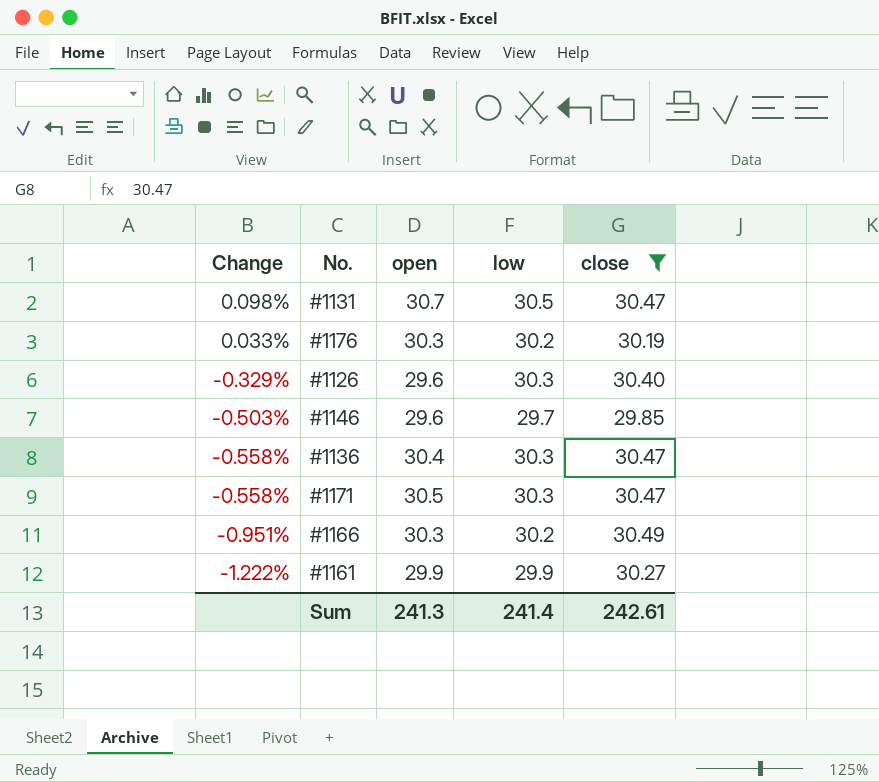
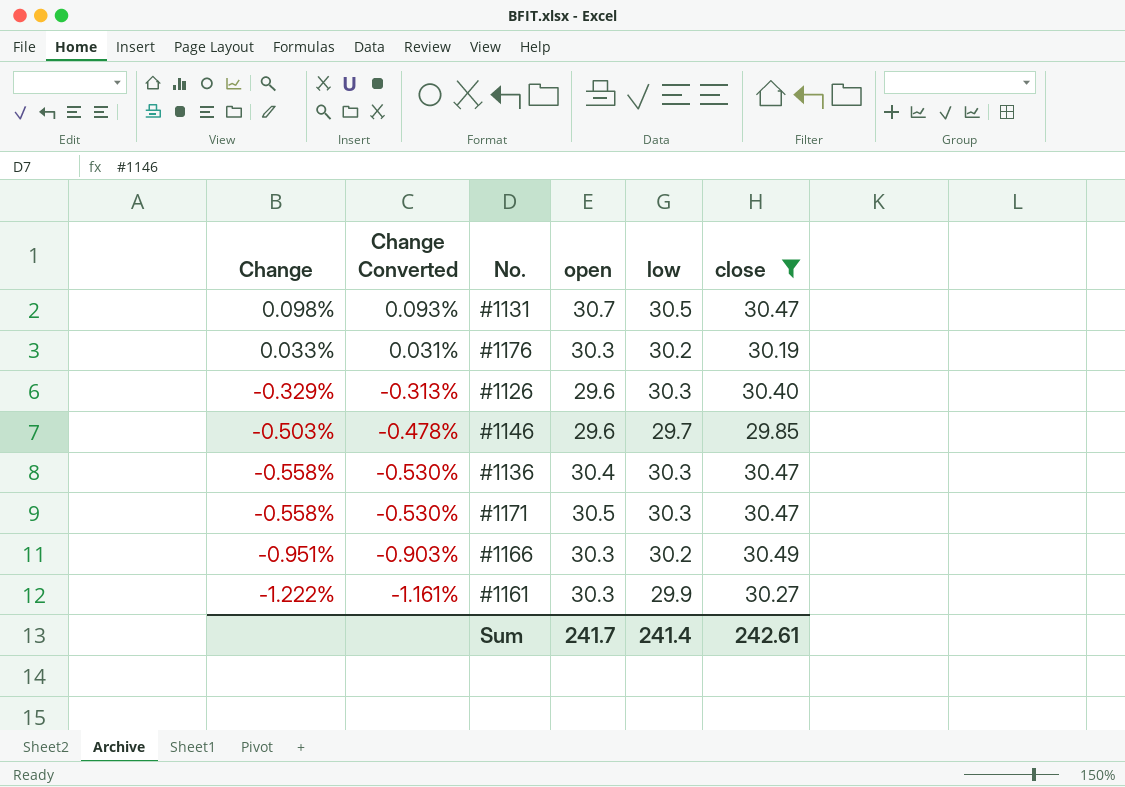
column Change Converted | formula: none -> [Change] * 0.95
#1161 | open: 29.9 -> 30.3
Sum | open: 241.3 -> 241.7

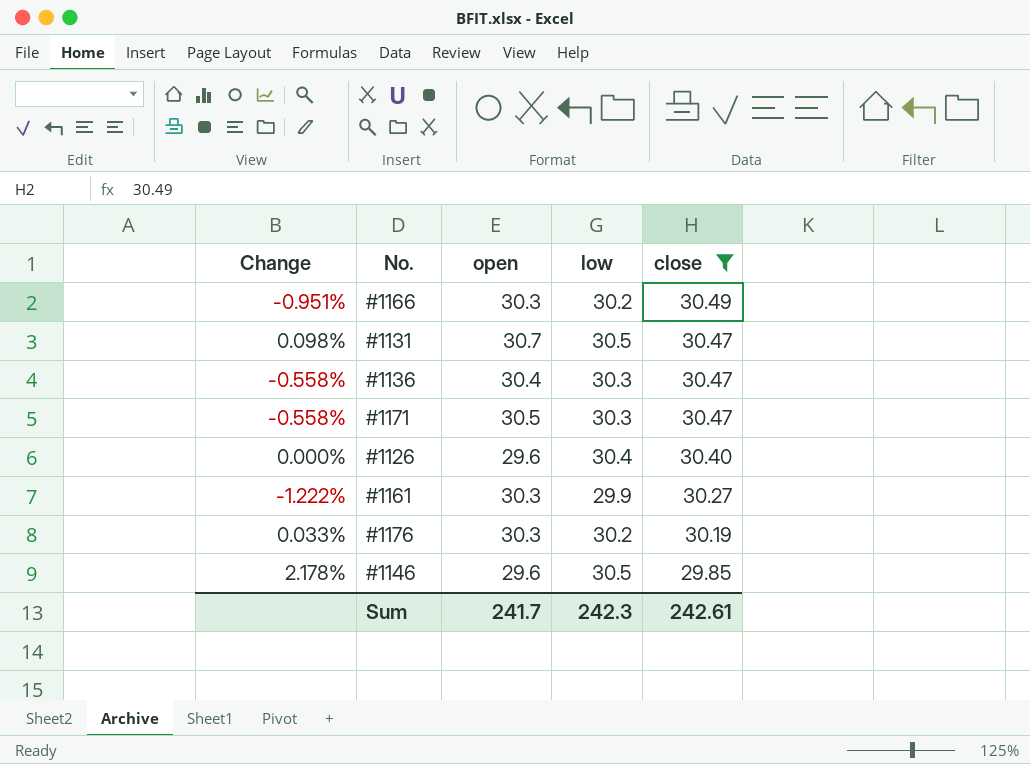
row order: Change descending -> close descending
column Change Converted | formula: [Change] * 0.95 -> none
#1126 | Change: -0.329% -> 0.000%
#1126 | low: 30.3 -> 30.4
#1146 | Change: -0.503% -> 2.178%
#1146 | low: 29.7 -> 30.5
Sum | low: 241.4 -> 242.3

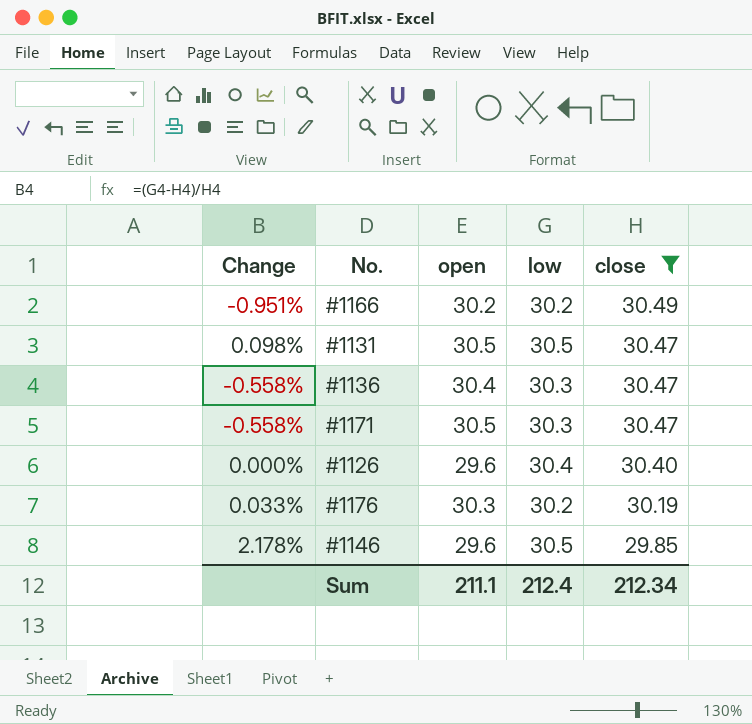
row #1161: -1.222% | 30.3 | 29.9 | 30.27 -> none
#1166 | open: 30.3 -> 30.2
#1131 | open: 30.7 -> 30.5
Sum | open: 241.7 -> 211.1
Sum | low: 242.3 -> 212.4
Sum | close: 242.61 -> 212.34

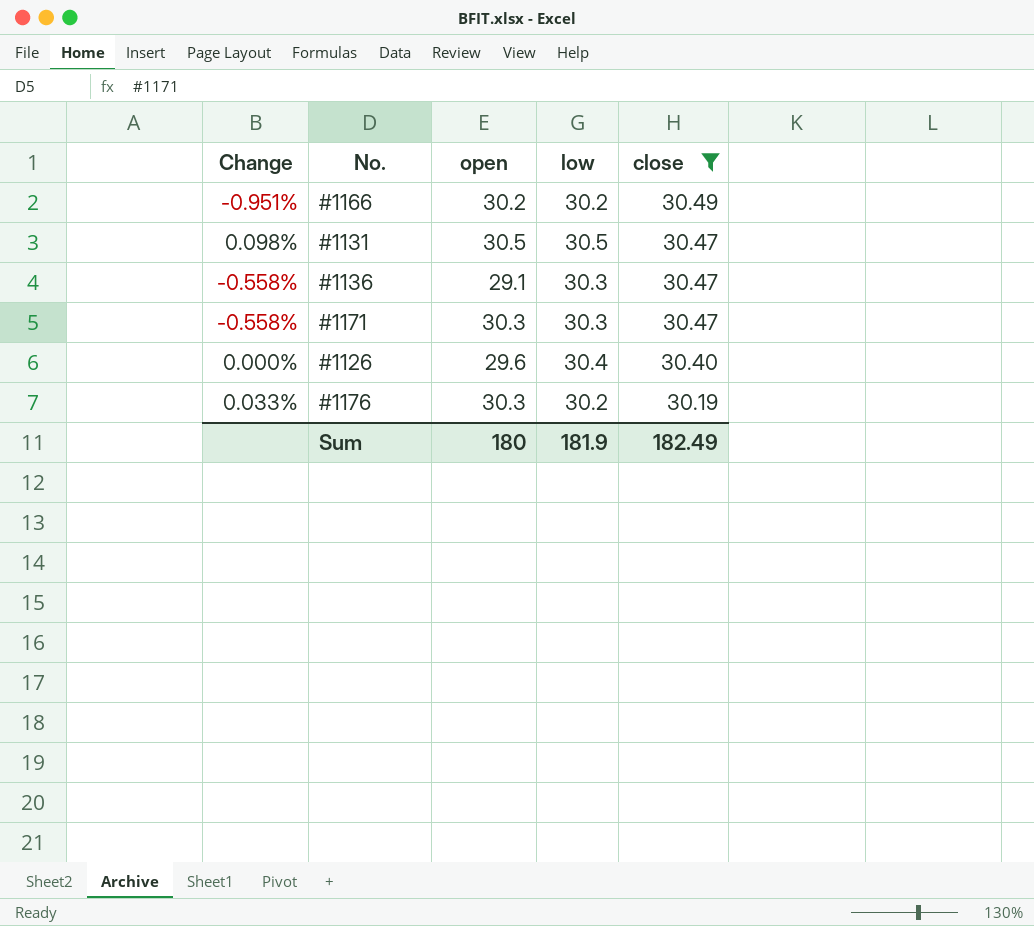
row #1146: 2.178% | 29.6 | 30.5 | 29.85 -> none
#1136 | open: 30.4 -> 29.1
#1171 | open: 30.5 -> 30.3
Sum | open: 211.1 -> 180
Sum | low: 212.4 -> 181.9
Sum | close: 212.34 -> 182.49

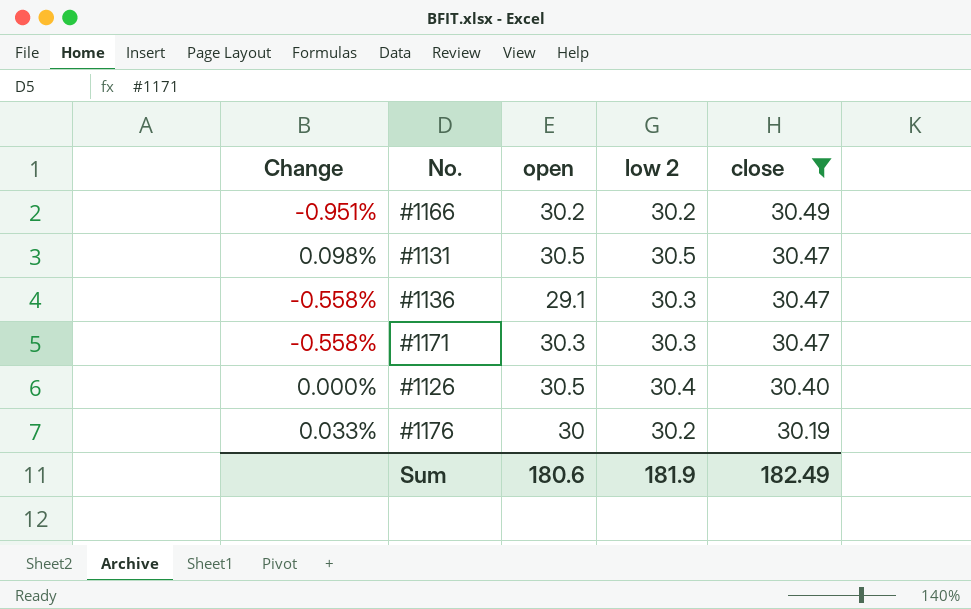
column name: low -> low 2
#1126 | open: 29.6 -> 30.5
#1176 | open: 30.3 -> 30
Sum | open: 180 -> 180.6

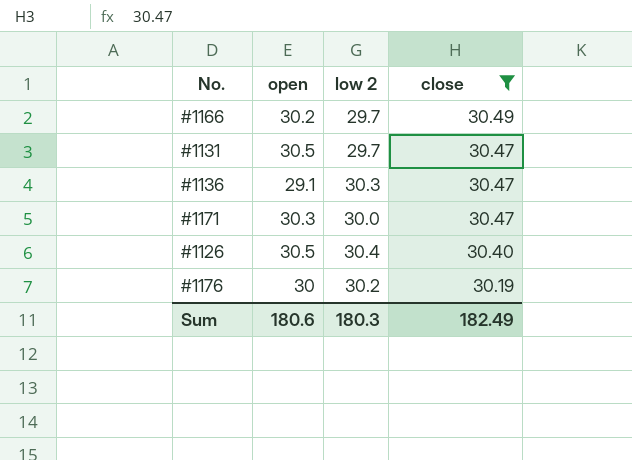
column Change | formula: ([low 2] - [close]) / [close] -> none
#1166 | low 2: 30.2 -> 29.7
#1131 | low 2: 30.5 -> 29.7
#1171 | low 2: 30.3 -> 30.0
Sum | low 2: 181.9 -> 180.3

